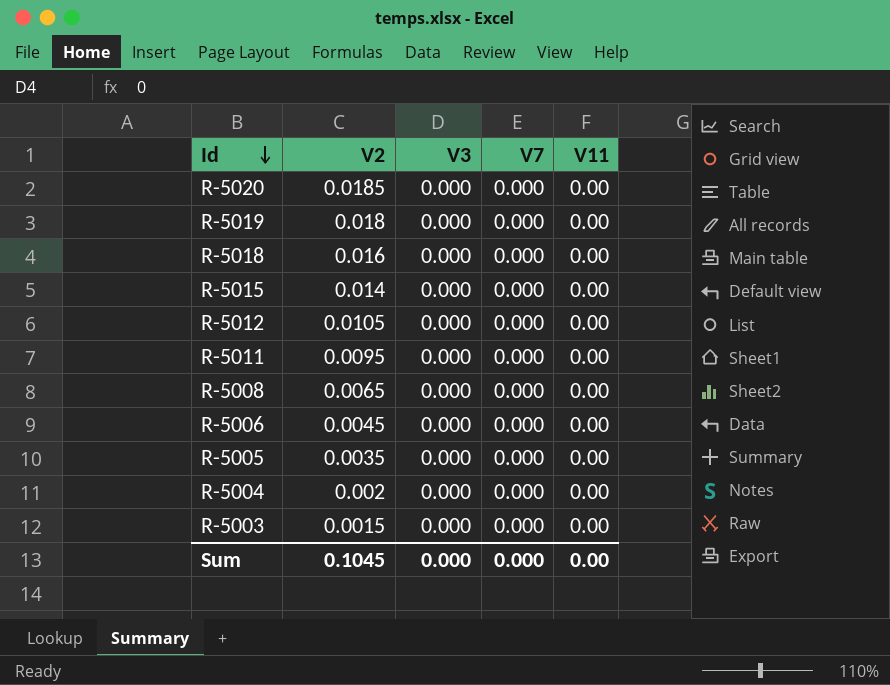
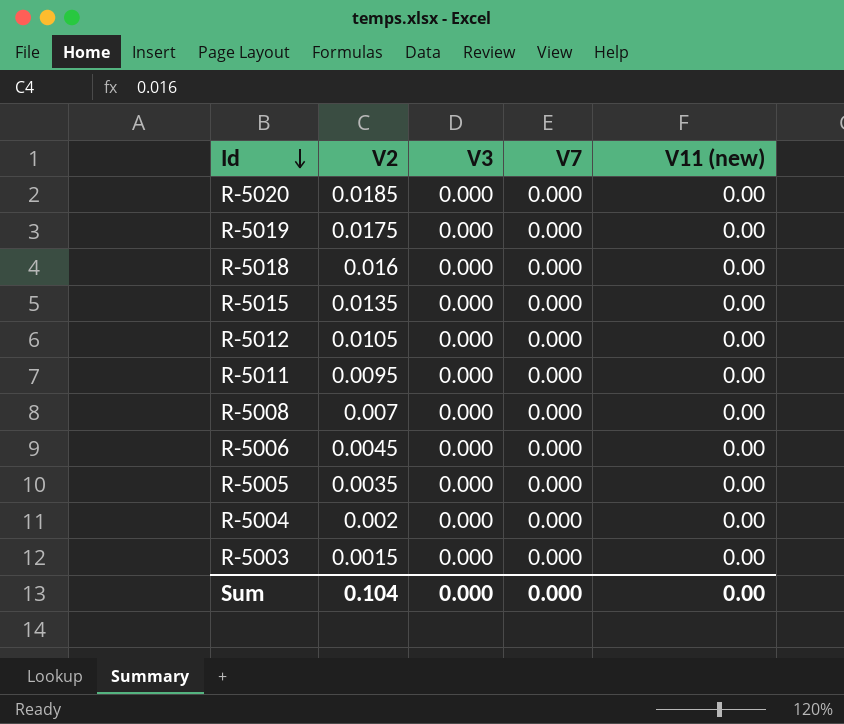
column name: V11 -> V11 (new)
R-5019 | V2: 0.018 -> 0.0175
R-5015 | V2: 0.014 -> 0.0135
R-5008 | V2: 0.0065 -> 0.007
Sum | V2: 0.1045 -> 0.104

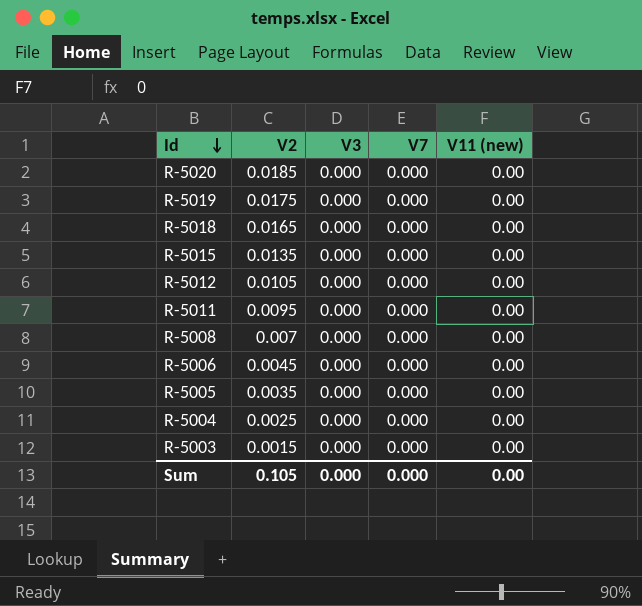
R-5018 | V2: 0.016 -> 0.0165
R-5004 | V2: 0.002 -> 0.0025
Sum | V2: 0.104 -> 0.105

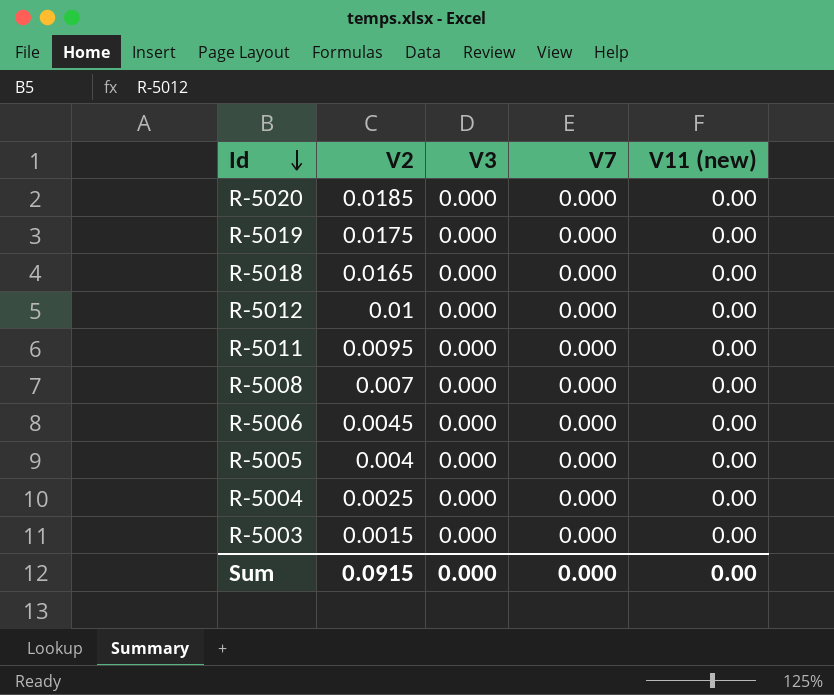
row R-5015: 0.0135 | 0.000 | 0.000 | 0.00 -> none
R-5012 | V2: 0.0105 -> 0.01
R-5005 | V2: 0.0035 -> 0.004
Sum | V2: 0.105 -> 0.0915

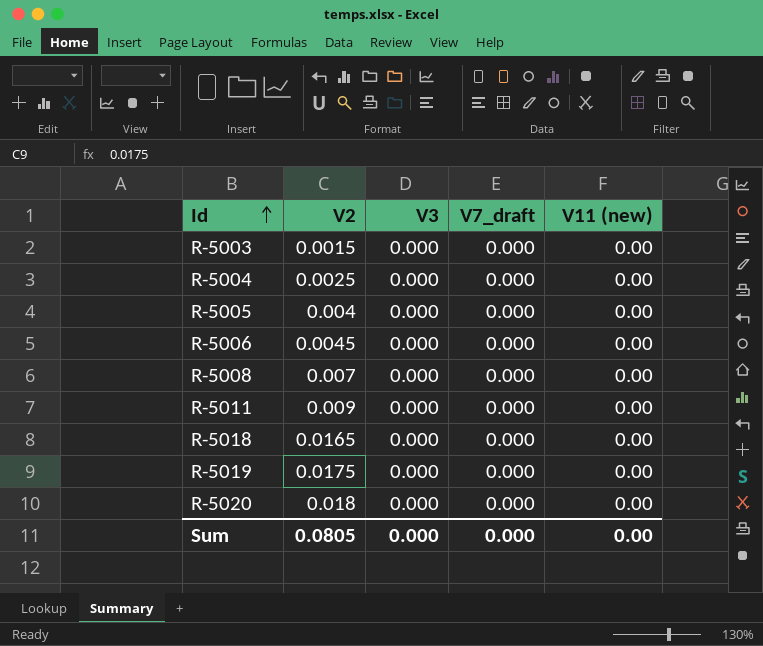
row order: Id descending -> Id ascending
column name: V7 -> V7_draft
row R-5012: 0.01 | 0.000 | 0.000 | 0.00 -> none
R-5011 | V2: 0.0095 -> 0.009
R-5020 | V2: 0.0185 -> 0.018
Sum | V2: 0.0915 -> 0.0805

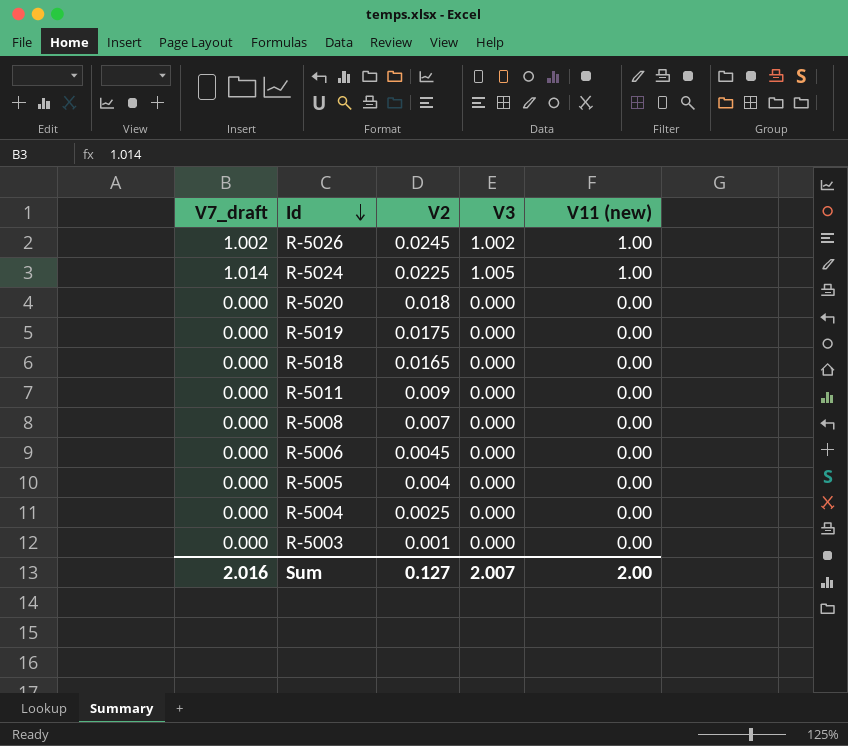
row order: Id ascending -> Id descending
column V7_draft | position: 4 -> 1
row R-5026: none -> 1.002 | 0.0245 | 1.002 | 1.00
row R-5024: none -> 1.014 | 0.0225 | 1.005 | 1.00
R-5003 | V2: 0.0015 -> 0.001
Sum | V7_draft: 0.000 -> 2.016
Sum | V2: 0.0805 -> 0.127
Sum | V3: 0.000 -> 2.007
Sum | V11 (new): 0.00 -> 2.00

